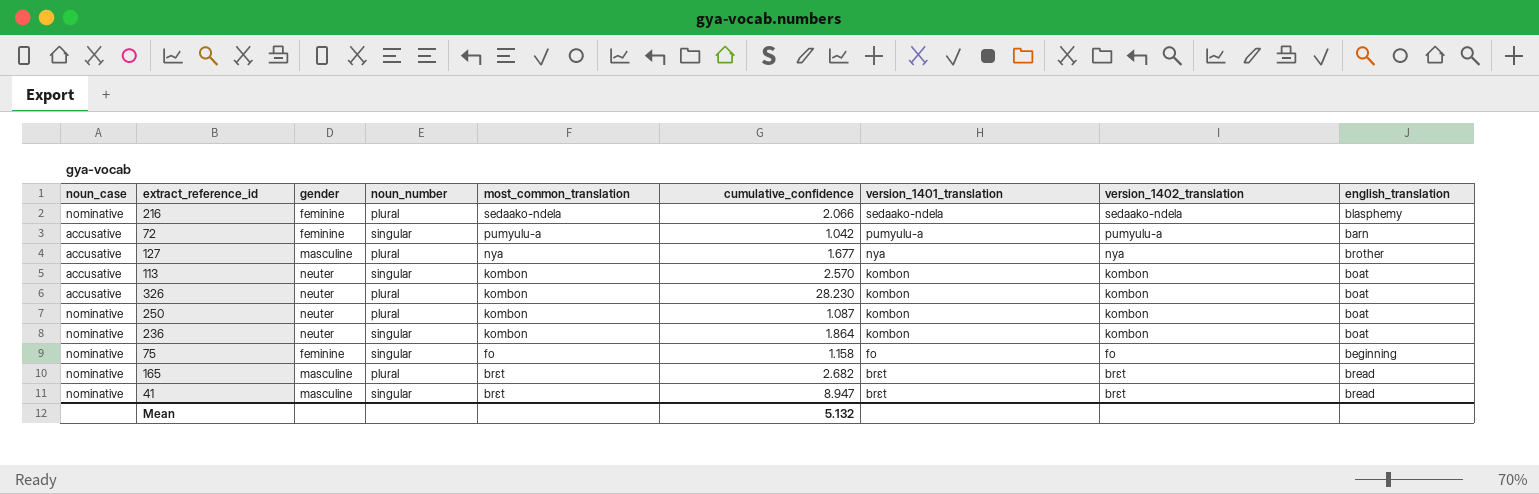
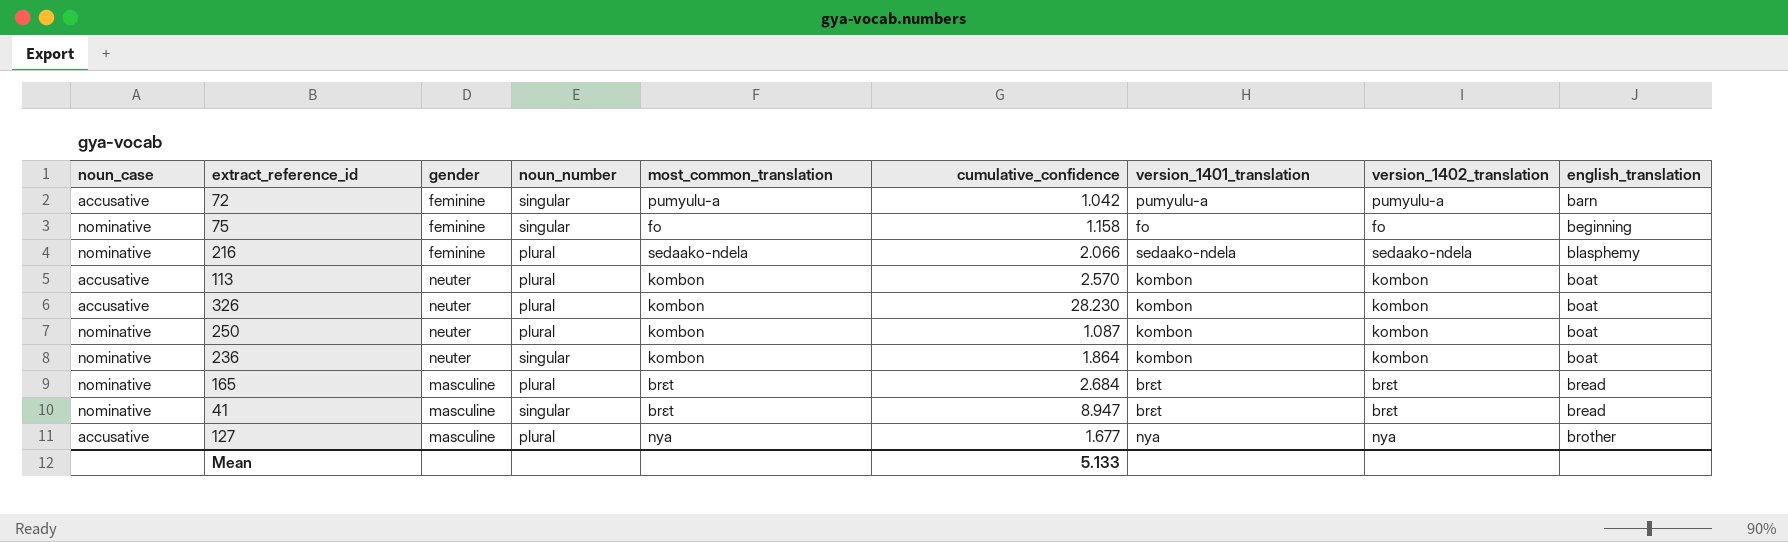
row order: most_common_translation descending -> english_translation ascending
113 | noun_number: singular -> plural
165 | cumulative_confidence: 2.682 -> 2.684
Mean | cumulative_confidence: 5.132 -> 5.133

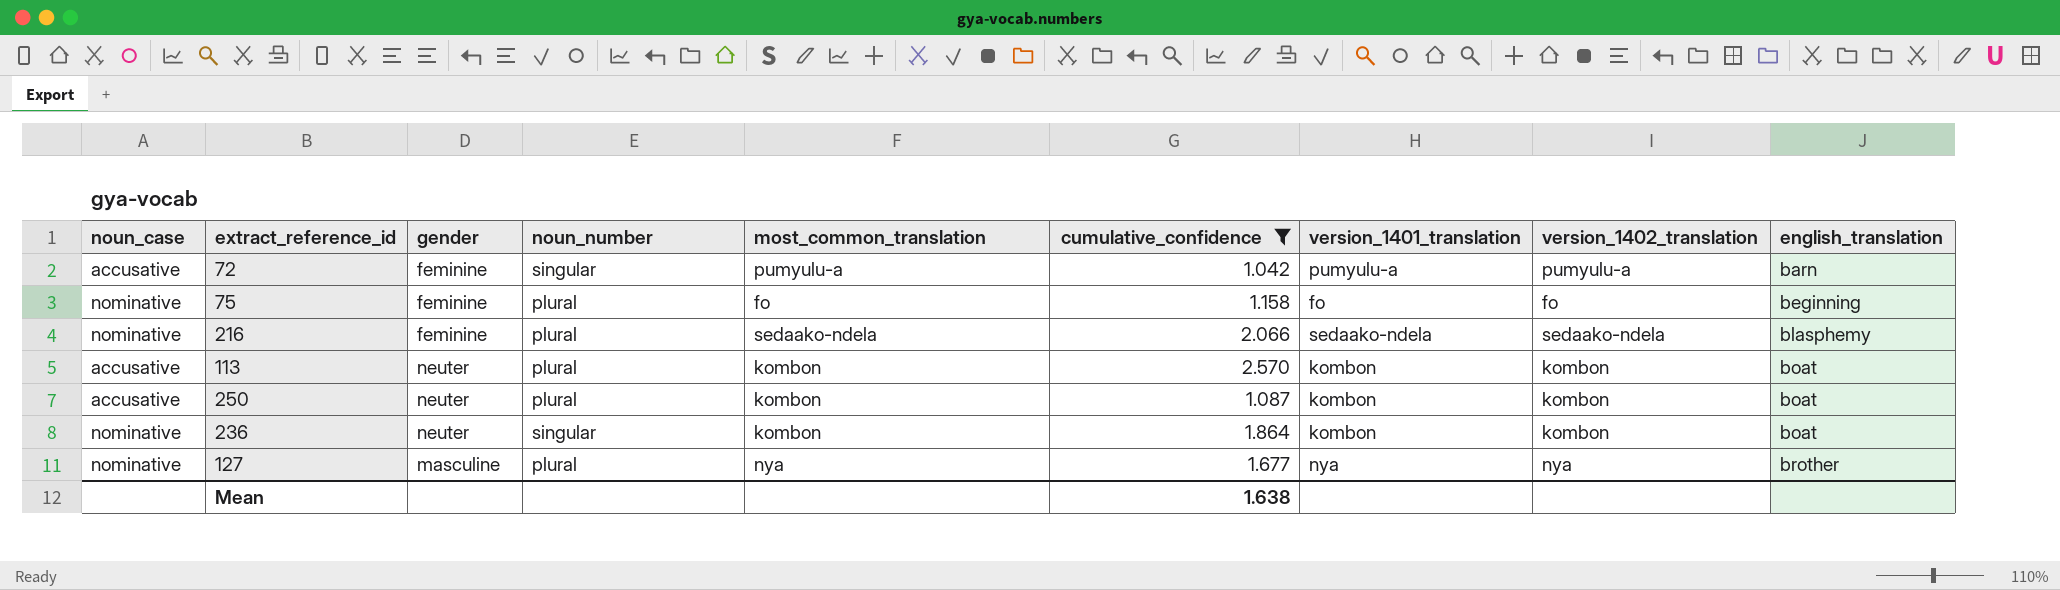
filter: none -> cumulative_confidence <= 2.570
75 | noun_number: singular -> plural
250 | noun_case: nominative -> accusative
127 | noun_case: accusative -> nominative
Mean | cumulative_confidence: 5.133 -> 1.638

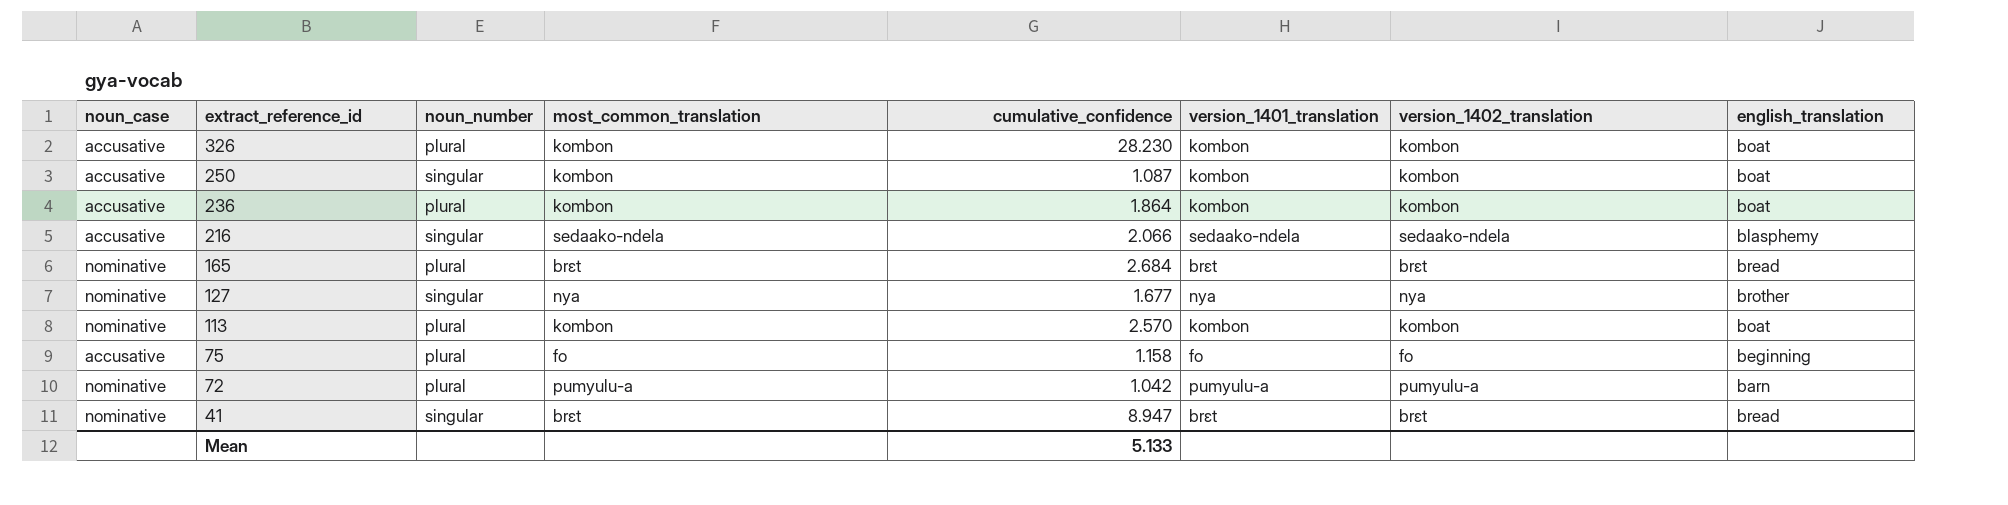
filter: cumulative_confidence <= 2.570 -> none
row order: english_translation ascending -> extract_reference_id descending
column gender | position: 3 -> none
250 | noun_number: plural -> singular
236 | noun_case: nominative -> accusative
236 | noun_number: singular -> plural
216 | noun_case: nominative -> accusative
216 | noun_number: plural -> singular
127 | noun_number: plural -> singular
113 | noun_case: accusative -> nominative
75 | noun_case: nominative -> accusative
72 | noun_case: accusative -> nominative
72 | noun_number: singular -> plural
Mean | cumulative_confidence: 1.638 -> 5.133

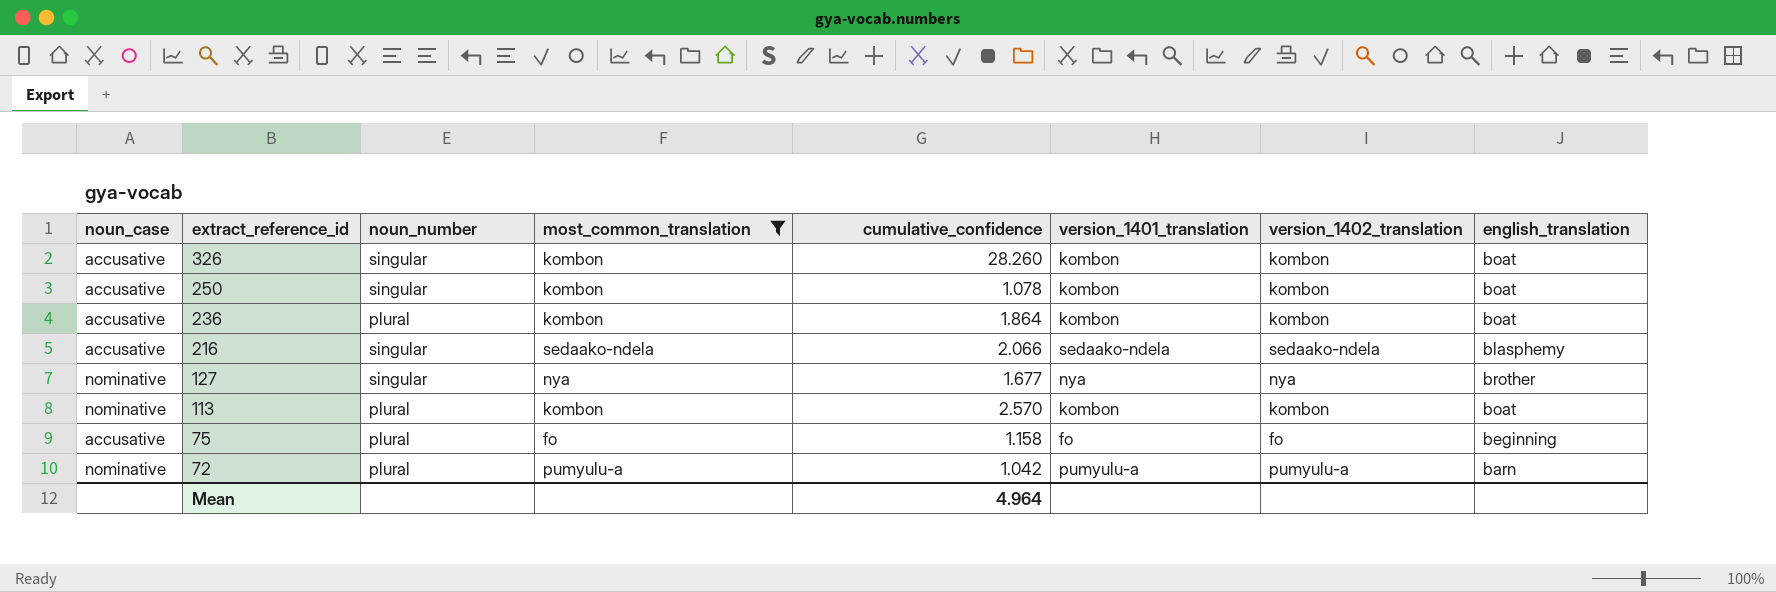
filter: none -> most_common_translation != brɛt
326 | noun_number: plural -> singular
326 | cumulative_confidence: 28.230 -> 28.260
250 | cumulative_confidence: 1.087 -> 1.078
Mean | cumulative_confidence: 5.133 -> 4.964

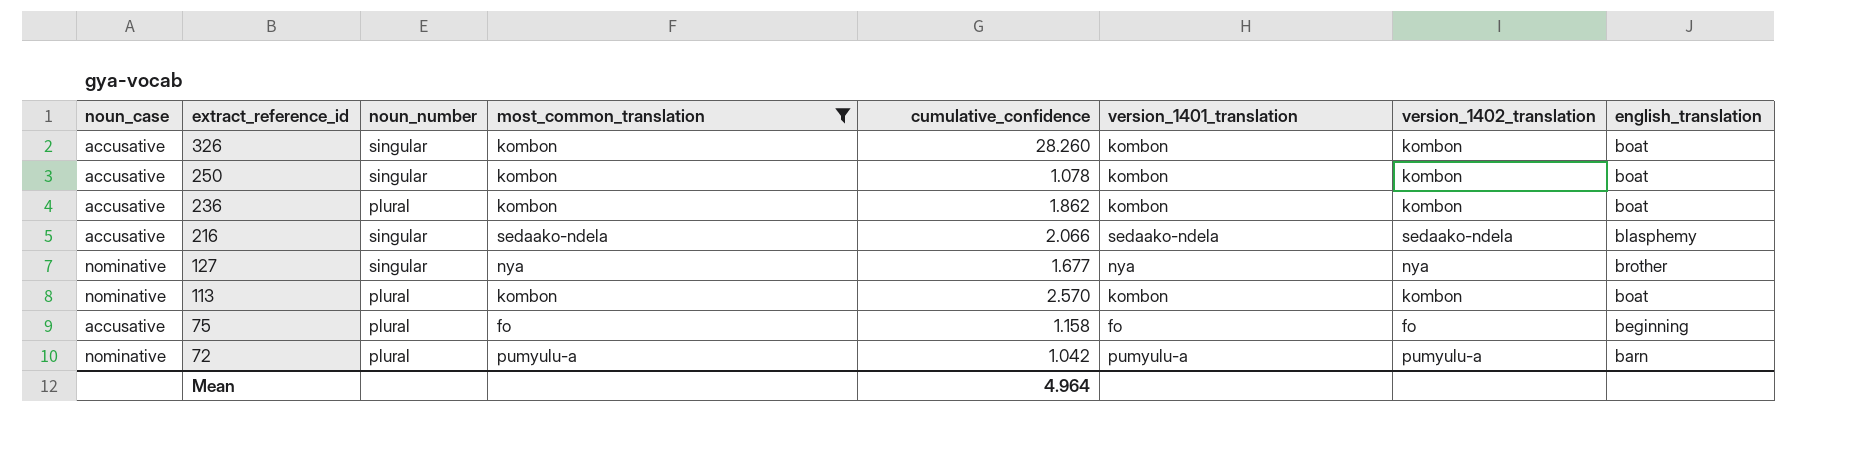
236 | cumulative_confidence: 1.864 -> 1.862

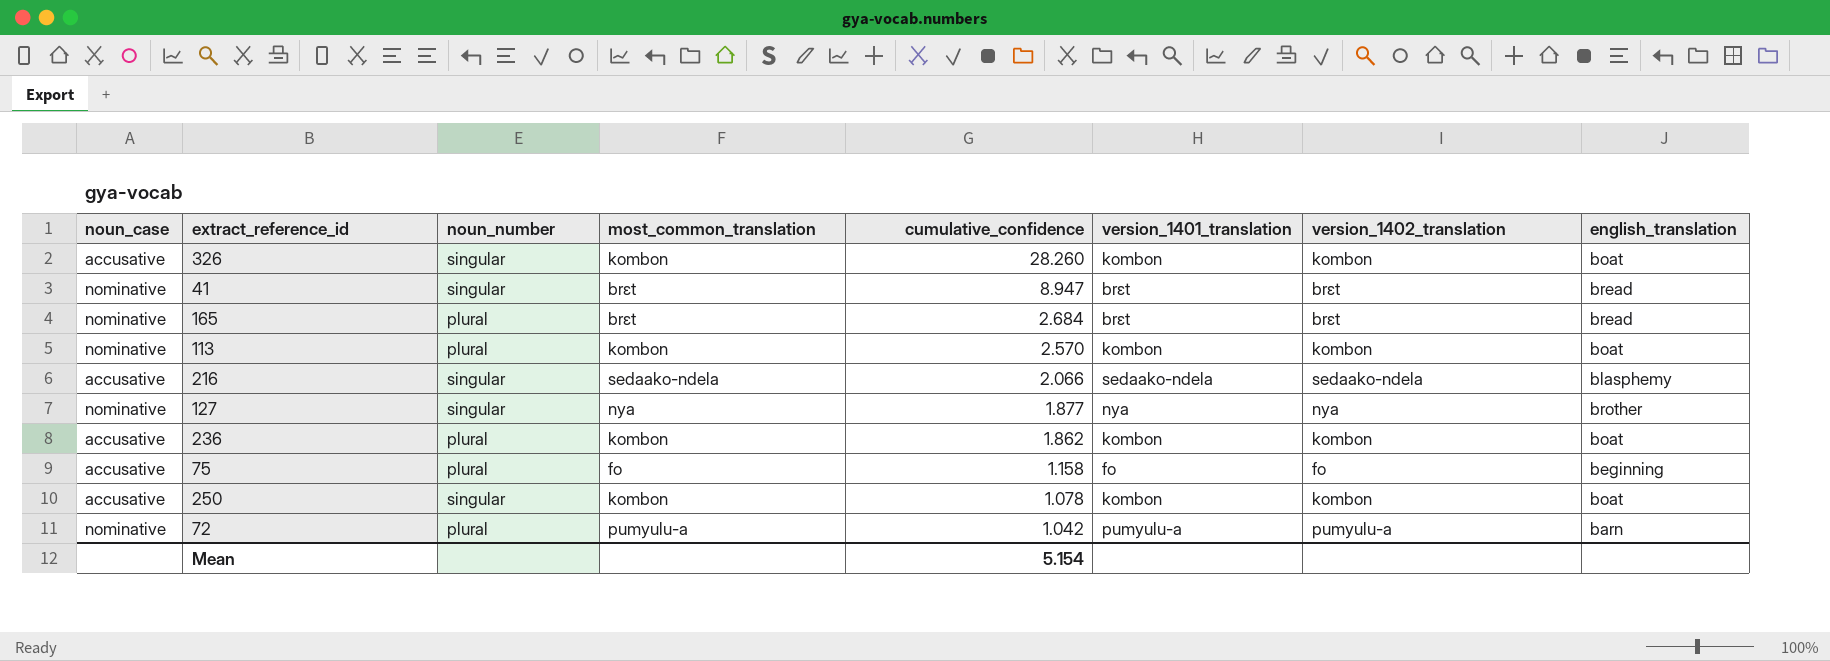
filter: most_common_translation != brɛt -> none
row order: extract_reference_id descending -> cumulative_confidence descending
127 | cumulative_confidence: 1.677 -> 1.877
Mean | cumulative_confidence: 4.964 -> 5.154

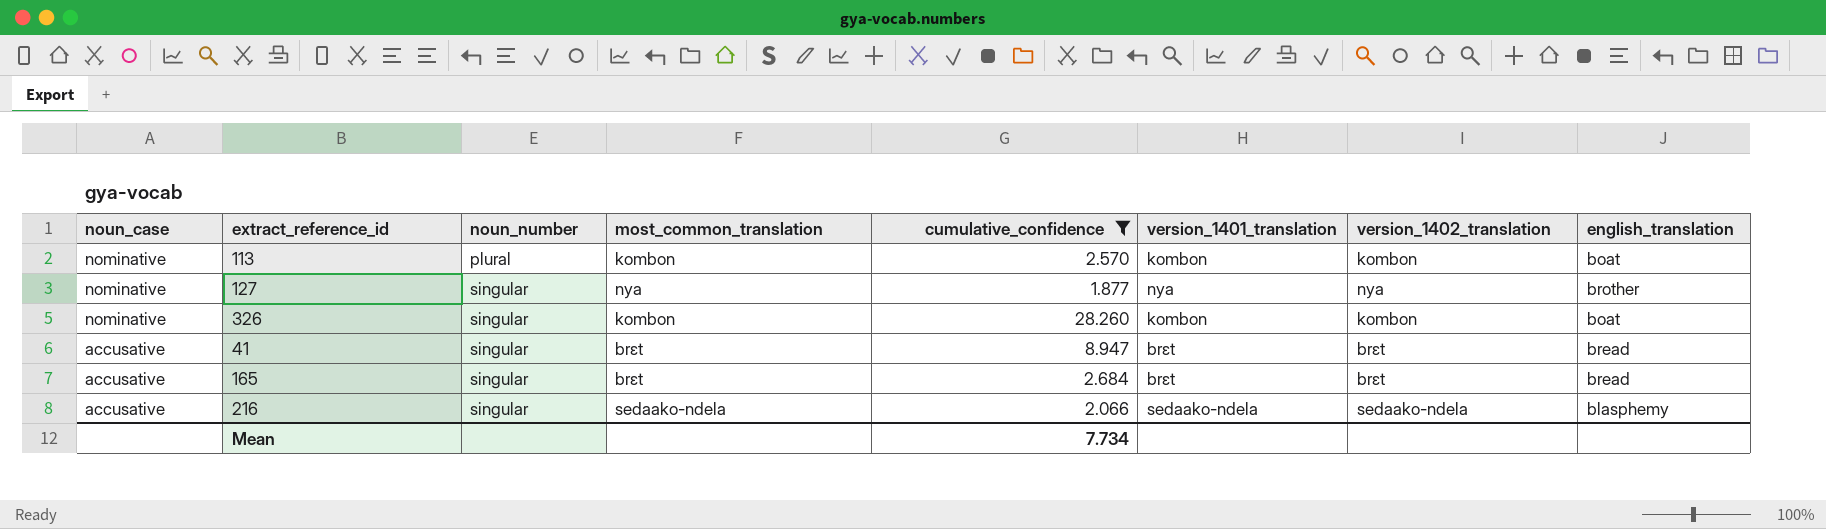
filter: none -> cumulative_confidence >= 1.877
row order: cumulative_confidence descending -> noun_case descending
326 | noun_case: accusative -> nominative
41 | noun_case: nominative -> accusative
165 | noun_case: nominative -> accusative
165 | noun_number: plural -> singular
Mean | cumulative_confidence: 5.154 -> 7.734

